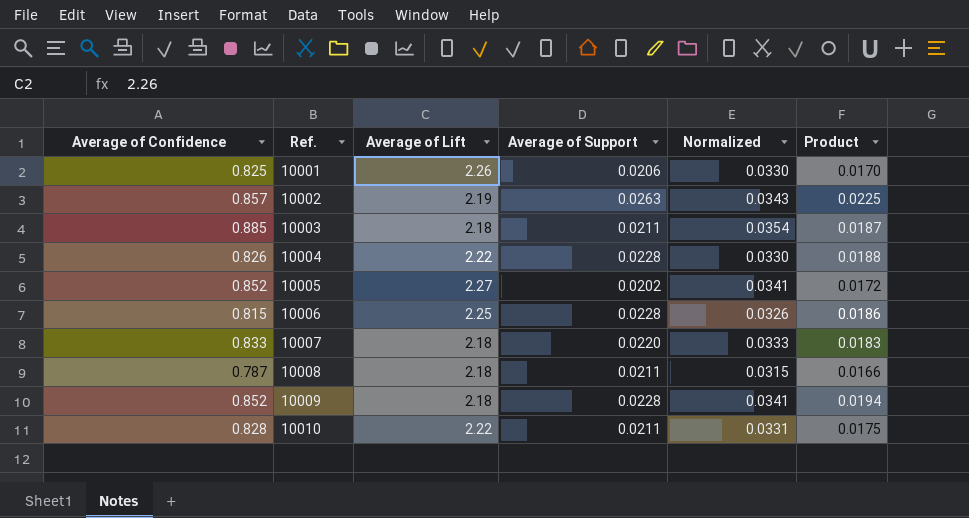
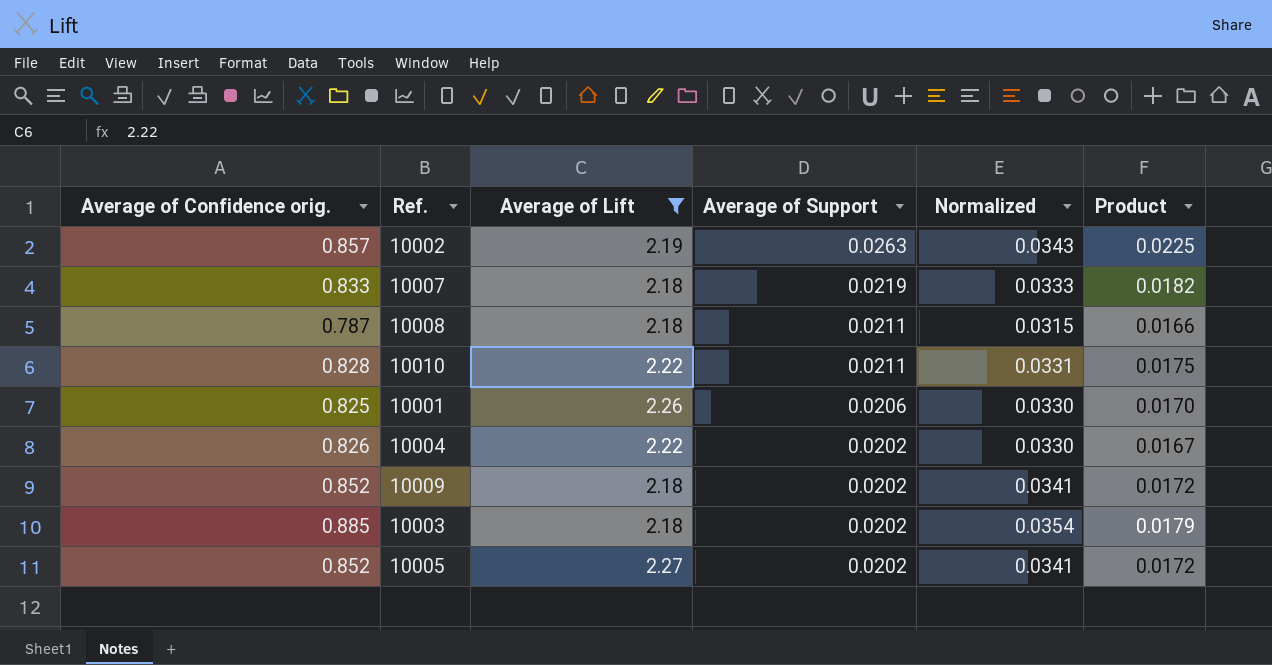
filter: none -> Average of Lift != 2.25
row order: Ref. ascending -> Average of Support descending
column name: Average of Confidence -> Average of Confidence orig.
10007 | Average of Support: 0.0220 -> 0.0219
10007 | Product: 0.0183 -> 0.0182
10004 | Average of Support: 0.0228 -> 0.0202
10004 | Product: 0.0188 -> 0.0167
10009 | Average of Support: 0.0228 -> 0.0202
10009 | Product: 0.0194 -> 0.0172
10003 | Average of Support: 0.0211 -> 0.0202
10003 | Product: 0.0187 -> 0.0179

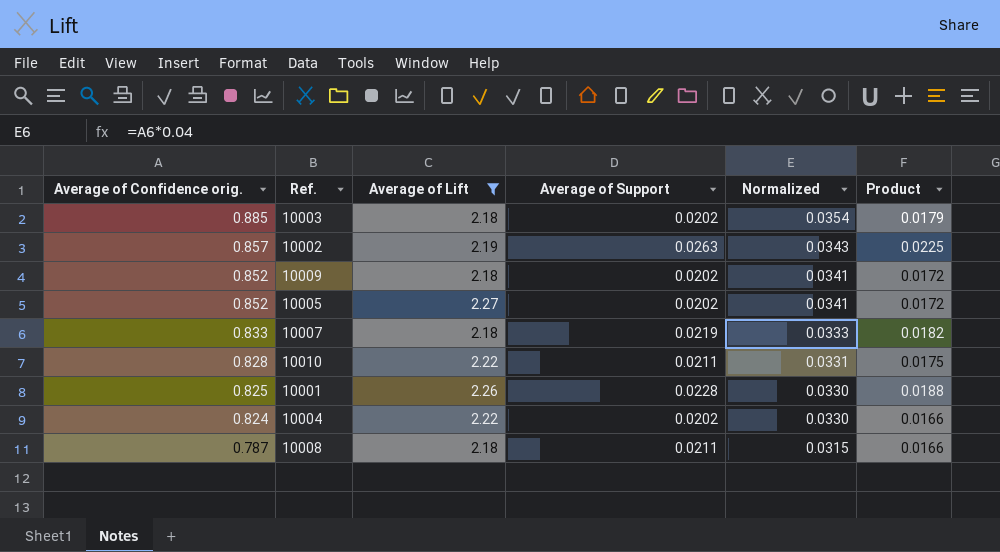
row order: Average of Support descending -> Average of Confidence orig. descending
10001 | Average of Support: 0.0206 -> 0.0228
10001 | Product: 0.0170 -> 0.0188
10004 | Average of Confidence orig.: 0.826 -> 0.824
10004 | Product: 0.0167 -> 0.0166

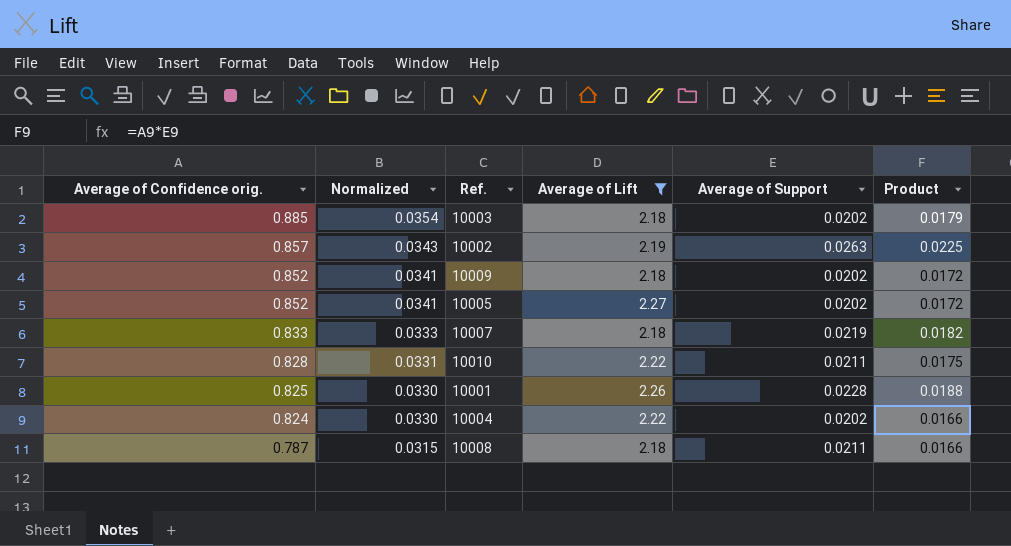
column Normalized | position: 5 -> 2

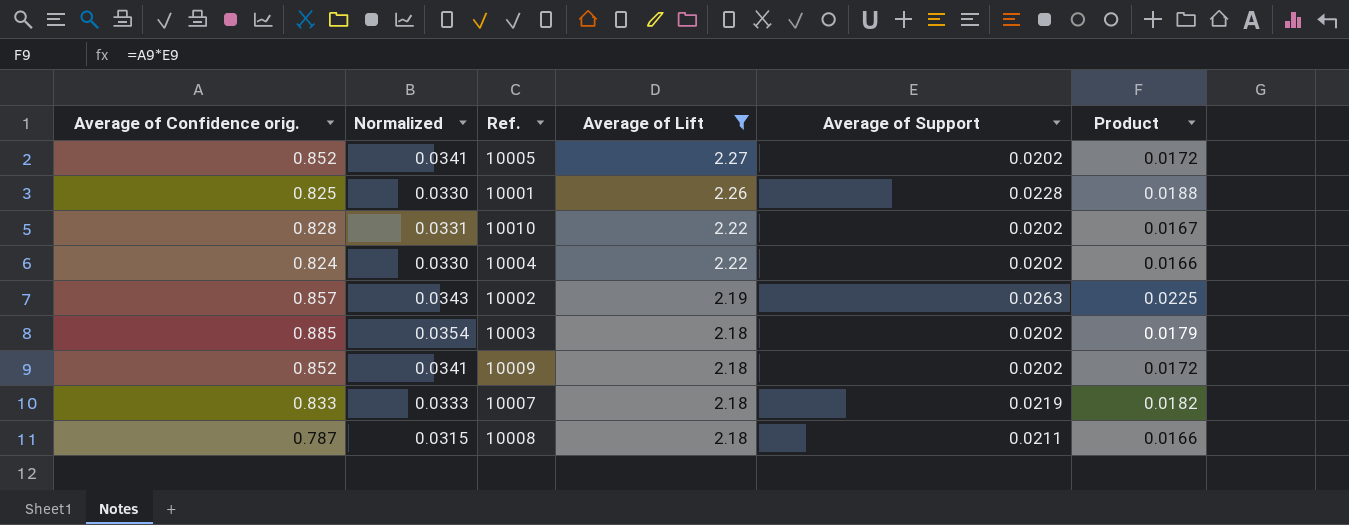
row order: Average of Confidence orig. descending -> Average of Lift descending
10010 | Average of Support: 0.0211 -> 0.0202
10010 | Product: 0.0175 -> 0.0167

